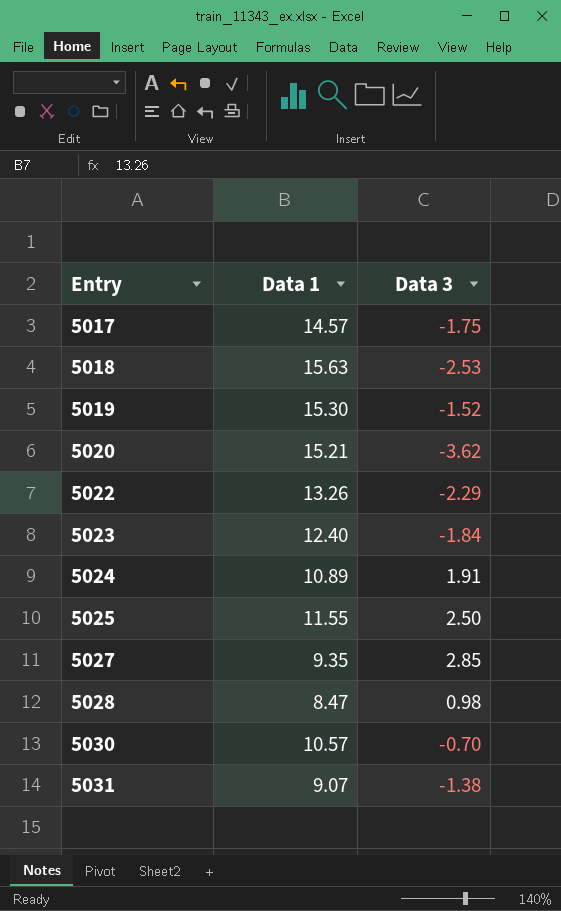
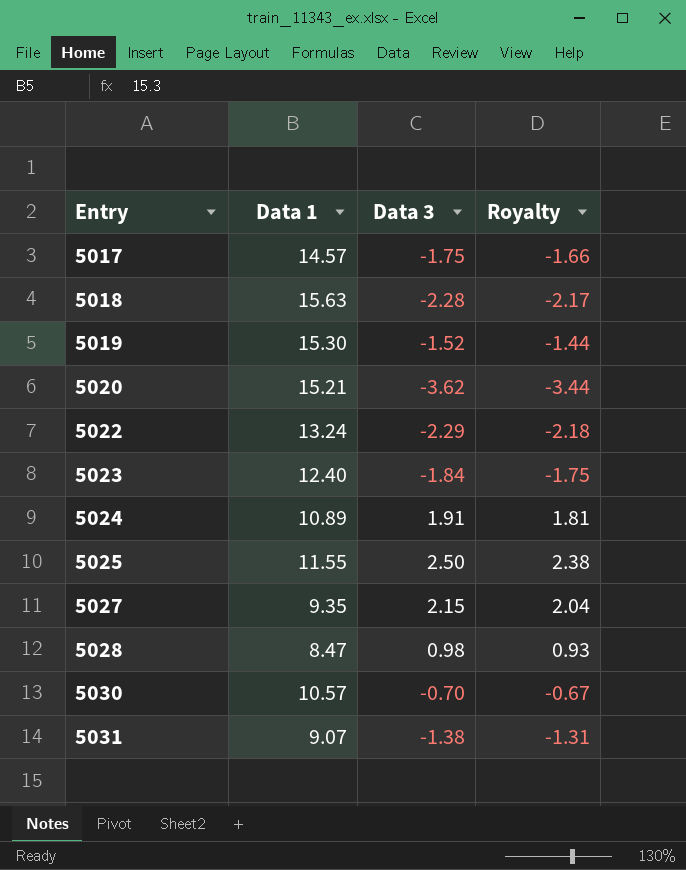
column Royalty | formula: none -> [Data 3] * 0.95
5018 | Data 3: -2.53 -> -2.28
5022 | Data 1: 13.26 -> 13.24
5027 | Data 3: 2.85 -> 2.15

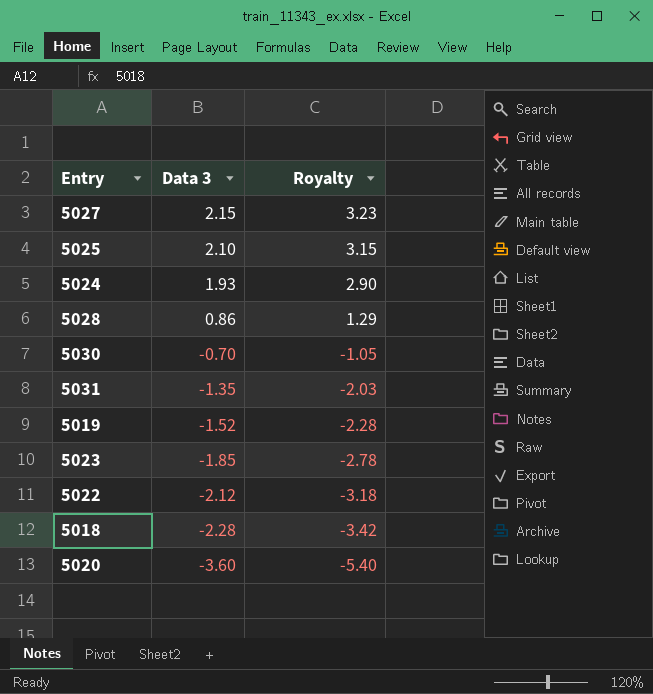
row order: Entry ascending -> Data 3 descending
column Data 1 | position: 2 -> none
column Royalty | formula: [Data 3] * 0.95 -> [Data 3] * 1.5
row 5017: 14.57 | -1.75 | -1.66 -> none
5025 | Data 3: 2.50 -> 2.10
5024 | Data 3: 1.91 -> 1.93
5028 | Data 3: 0.98 -> 0.86
5031 | Data 3: -1.38 -> -1.35
5023 | Data 3: -1.84 -> -1.85
5022 | Data 3: -2.29 -> -2.12
5020 | Data 3: -3.62 -> -3.60

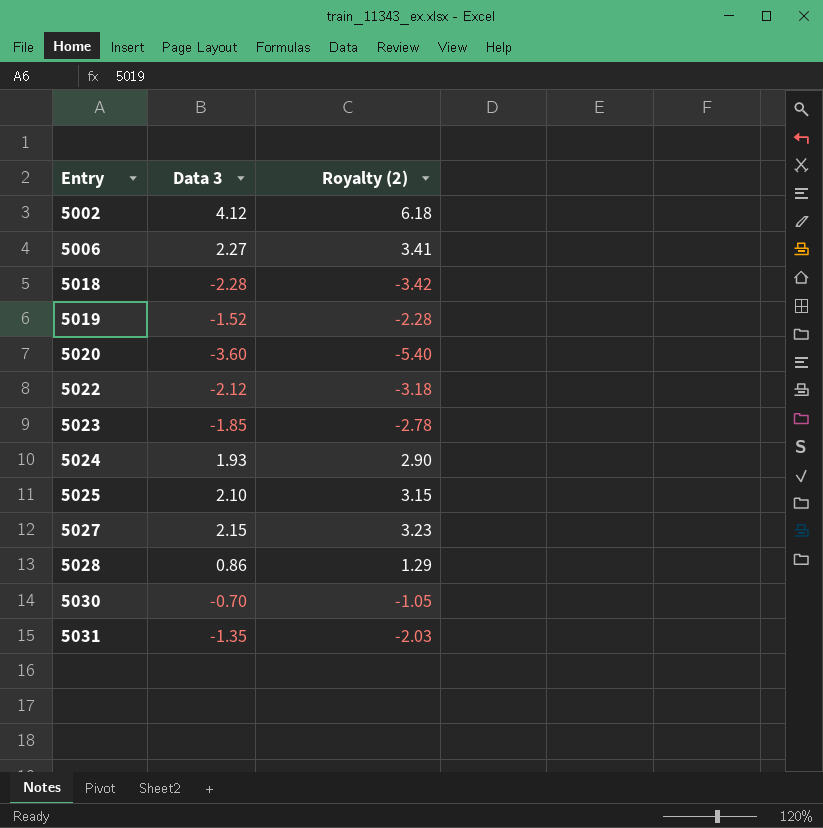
row order: Data 3 descending -> Entry ascending
column name: Royalty -> Royalty (2)
row 5002: none -> 4.12 | 6.18
row 5006: none -> 2.27 | 3.41

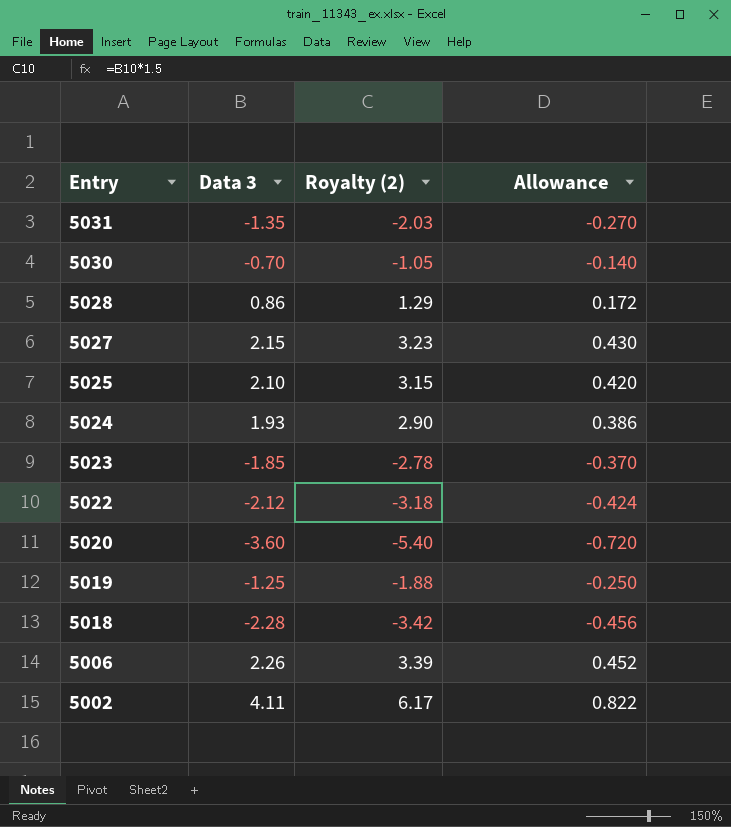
row order: Entry ascending -> Entry descending
column Allowance | formula: none -> [Data 3] * 0.2
5019 | Data 3: -1.52 -> -1.25
5019 | Royalty (2): -2.28 -> -1.88
5006 | Data 3: 2.27 -> 2.26
5006 | Royalty (2): 3.41 -> 3.39
5002 | Data 3: 4.12 -> 4.11
5002 | Royalty (2): 6.18 -> 6.17

